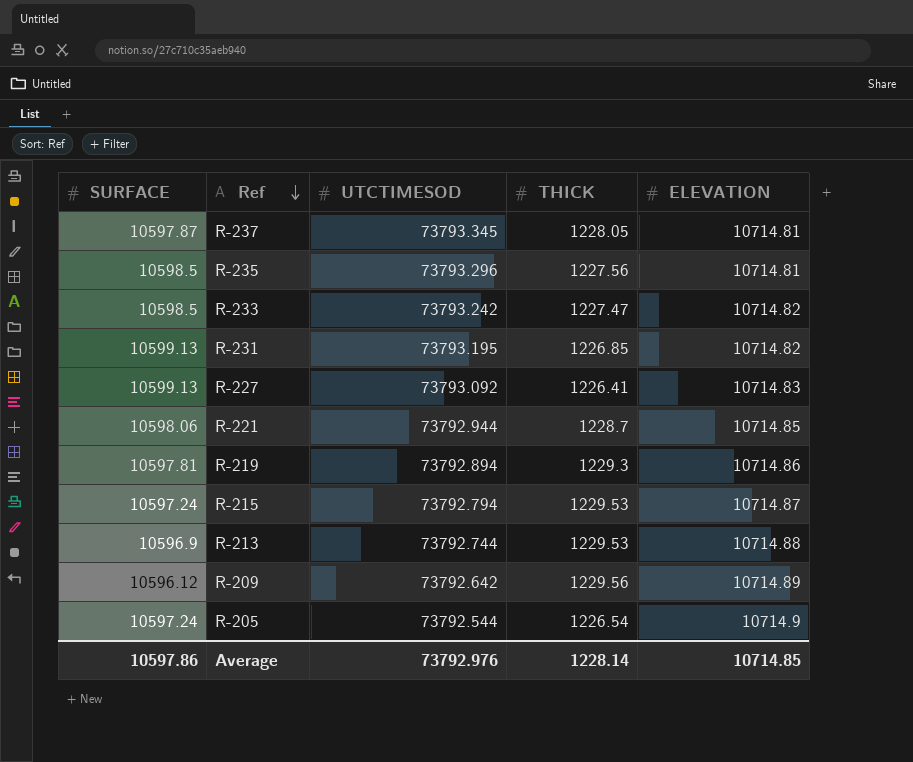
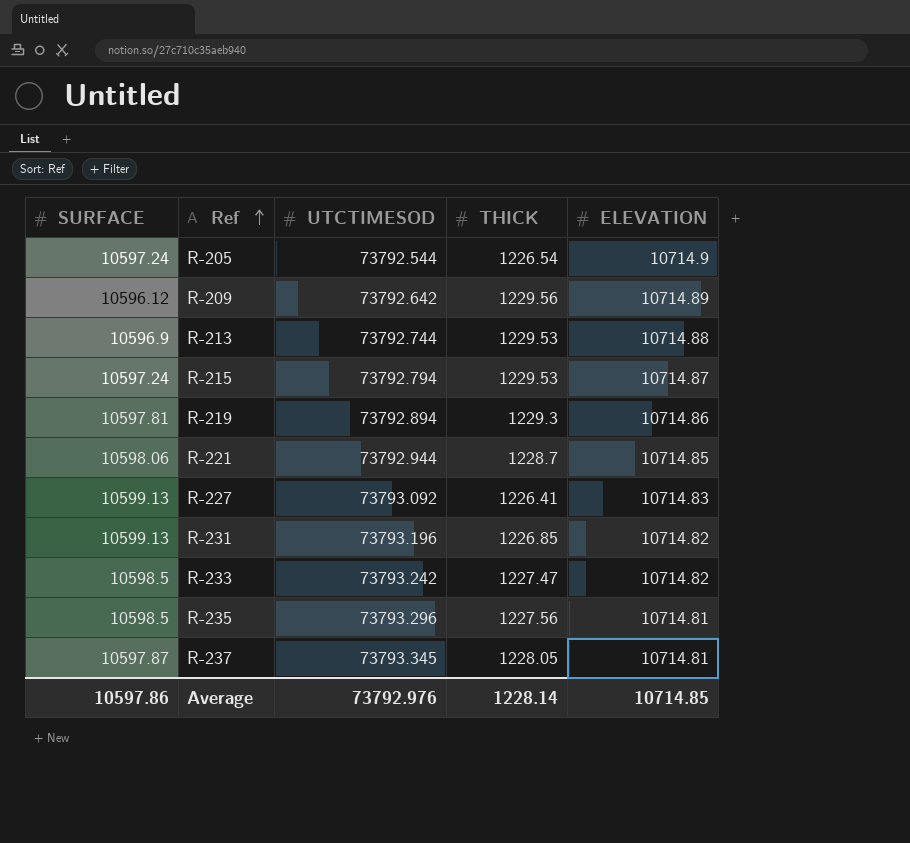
row order: Ref descending -> Ref ascending
R-231 | UTCTIMESOD: 73793.195 -> 73793.196

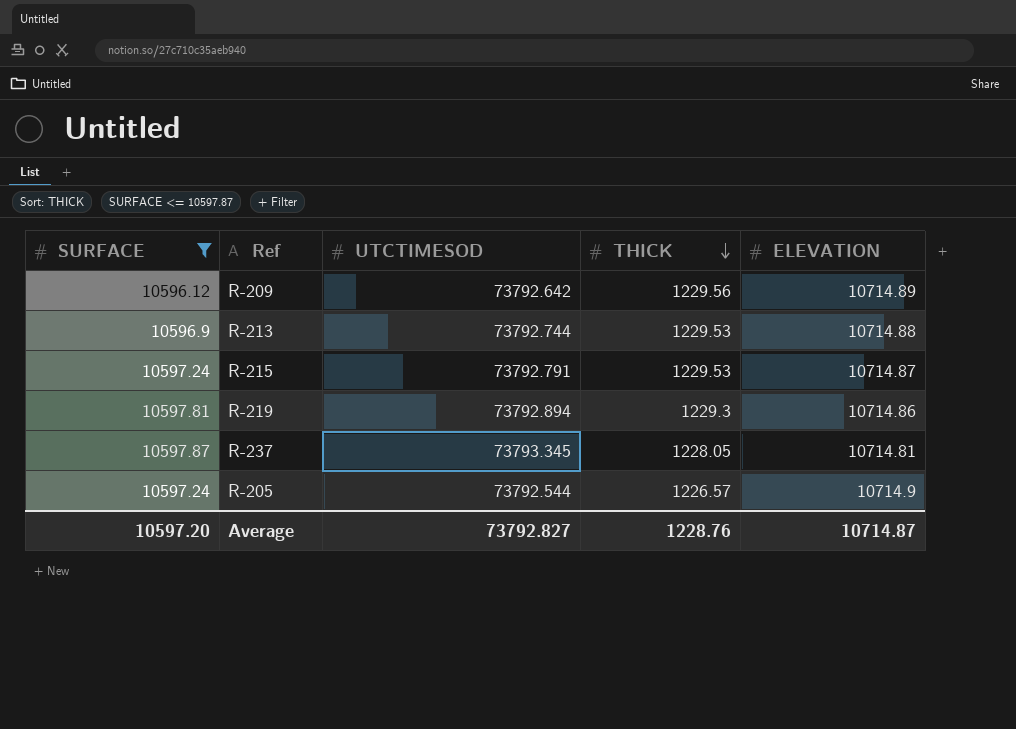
filter: none -> SURFACE <= 10597.87
row order: Ref ascending -> THICK descending
R-215 | UTCTIMESOD: 73792.794 -> 73792.791
R-205 | THICK: 1226.54 -> 1226.57
Average | SURFACE: 10597.86 -> 10597.20
Average | UTCTIMESOD: 73792.976 -> 73792.827
Average | THICK: 1228.14 -> 1228.76
Average | ELEVATION: 10714.85 -> 10714.87

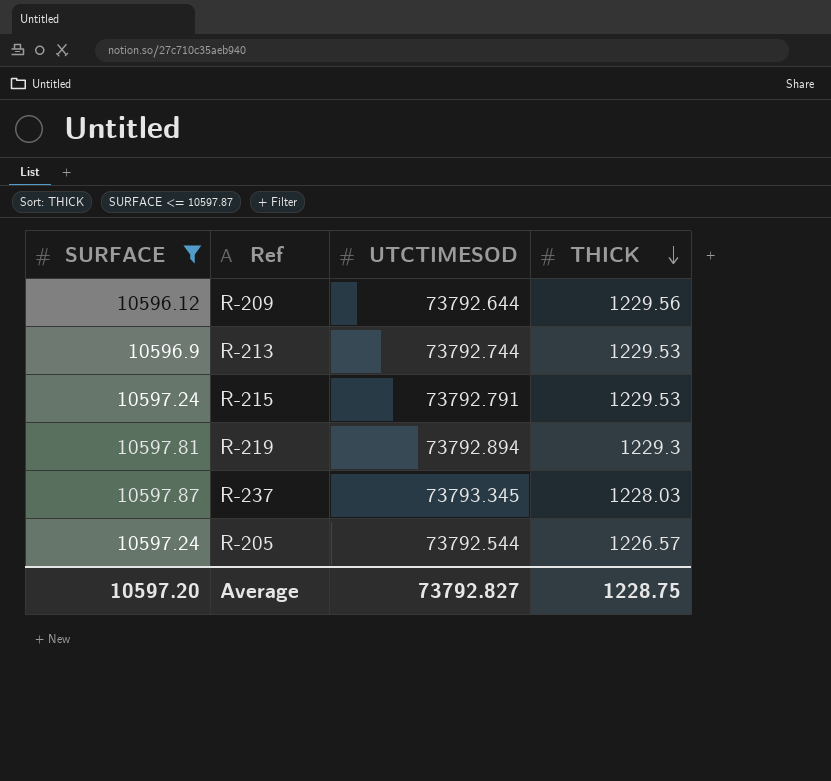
column ELEVATION | position: 5 -> none
R-209 | UTCTIMESOD: 73792.642 -> 73792.644
R-237 | THICK: 1228.05 -> 1228.03
Average | THICK: 1228.76 -> 1228.75

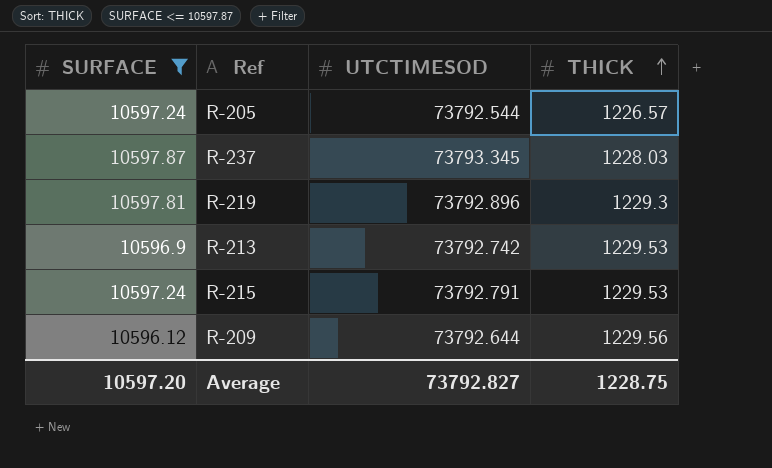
row order: THICK descending -> THICK ascending
R-219 | UTCTIMESOD: 73792.894 -> 73792.896
R-213 | UTCTIMESOD: 73792.744 -> 73792.742

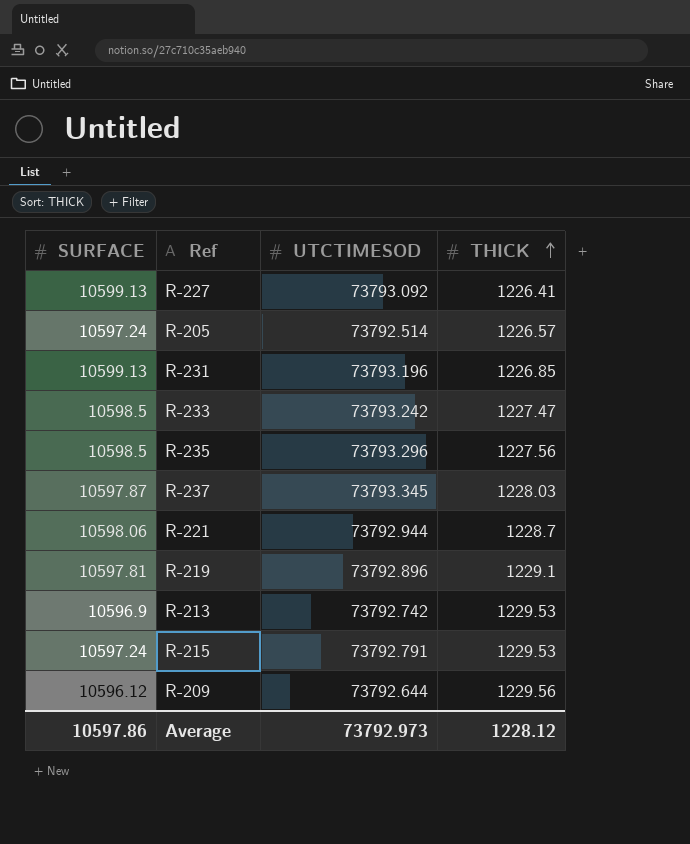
filter: SURFACE <= 10597.87 -> none
R-205 | UTCTIMESOD: 73792.544 -> 73792.514
R-219 | THICK: 1229.3 -> 1229.1
Average | SURFACE: 10597.20 -> 10597.86
Average | UTCTIMESOD: 73792.827 -> 73792.973
Average | THICK: 1228.75 -> 1228.12

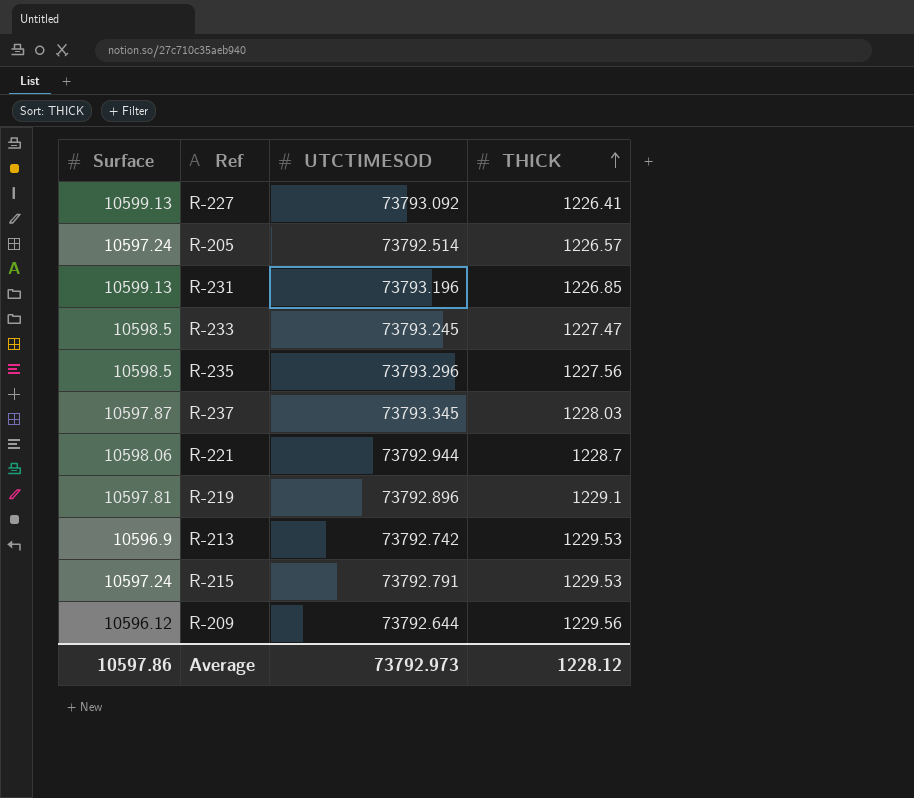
column name: SURFACE -> Surface
R-233 | UTCTIMESOD: 73793.242 -> 73793.245

